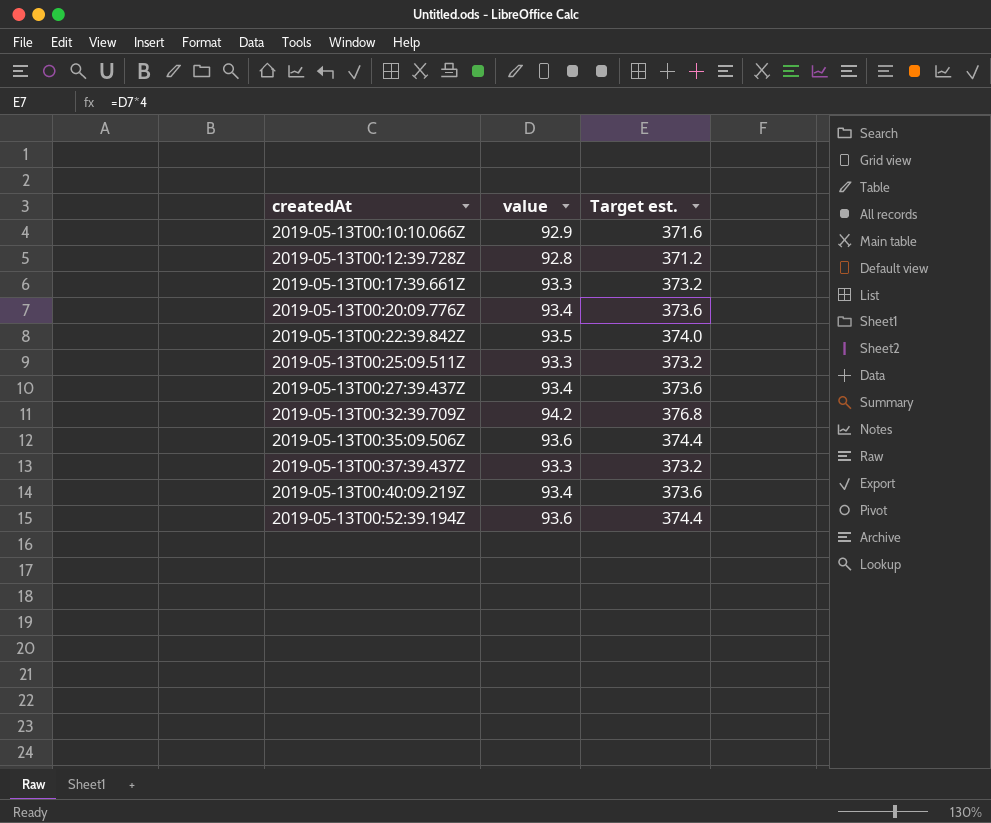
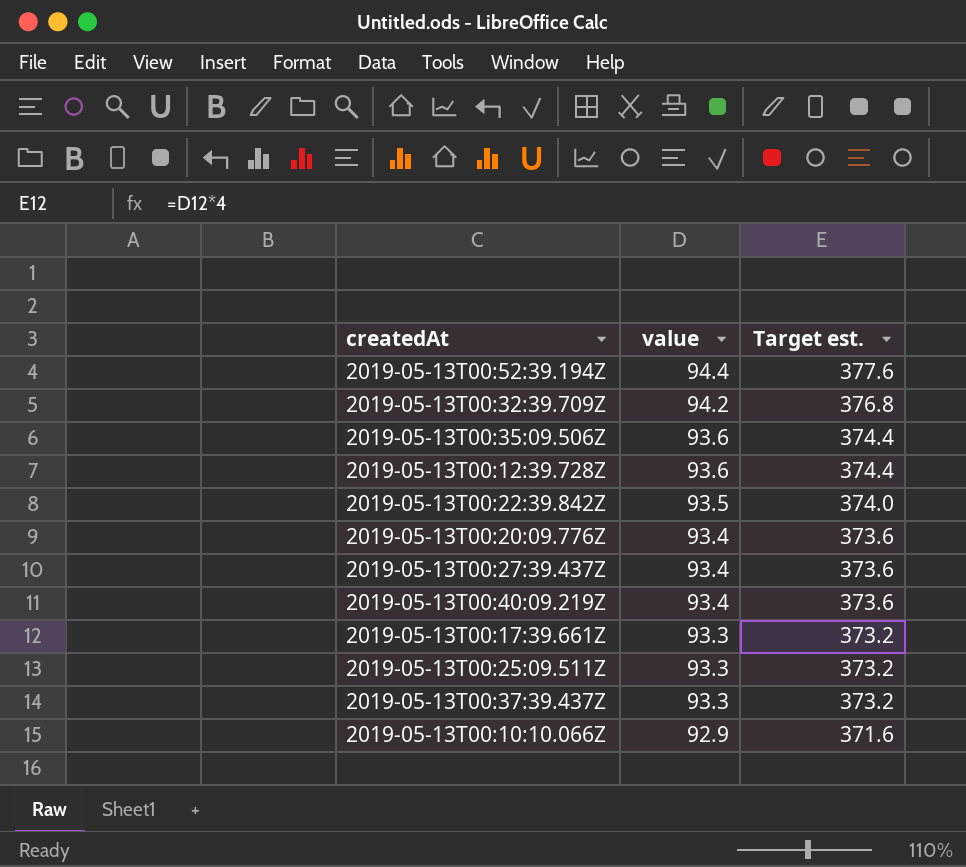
row order: createdAt ascending -> value descending
2019-05-13T00:52:39.194Z | value: 93.6 -> 94.4
2019-05-13T00:52:39.194Z | Target est.: 374.4 -> 377.6
2019-05-13T00:12:39.728Z | value: 92.8 -> 93.6
2019-05-13T00:12:39.728Z | Target est.: 371.2 -> 374.4

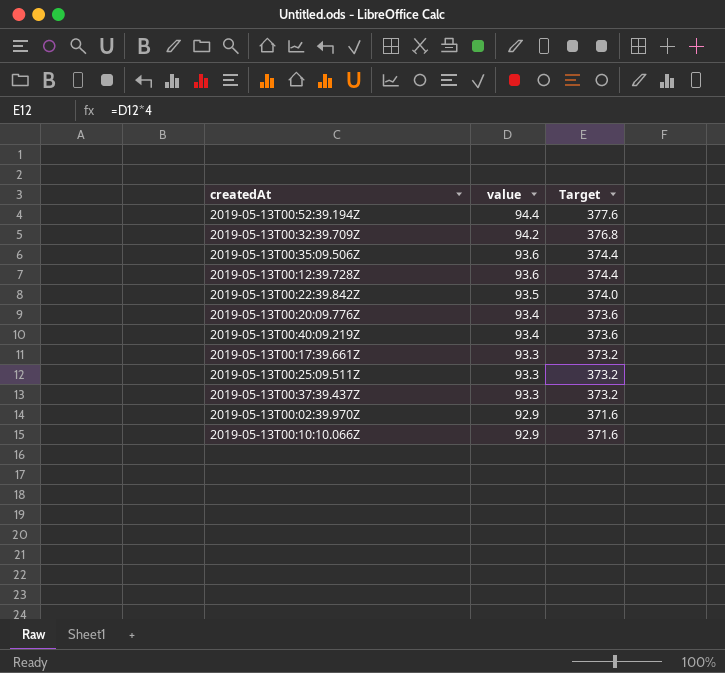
column name: Target est. -> Target
row 2019-05-13T00:27:39.437Z: 93.4 | 373.6 -> none
row 2019-05-13T00:02:39.970Z: none -> 92.9 | 371.6

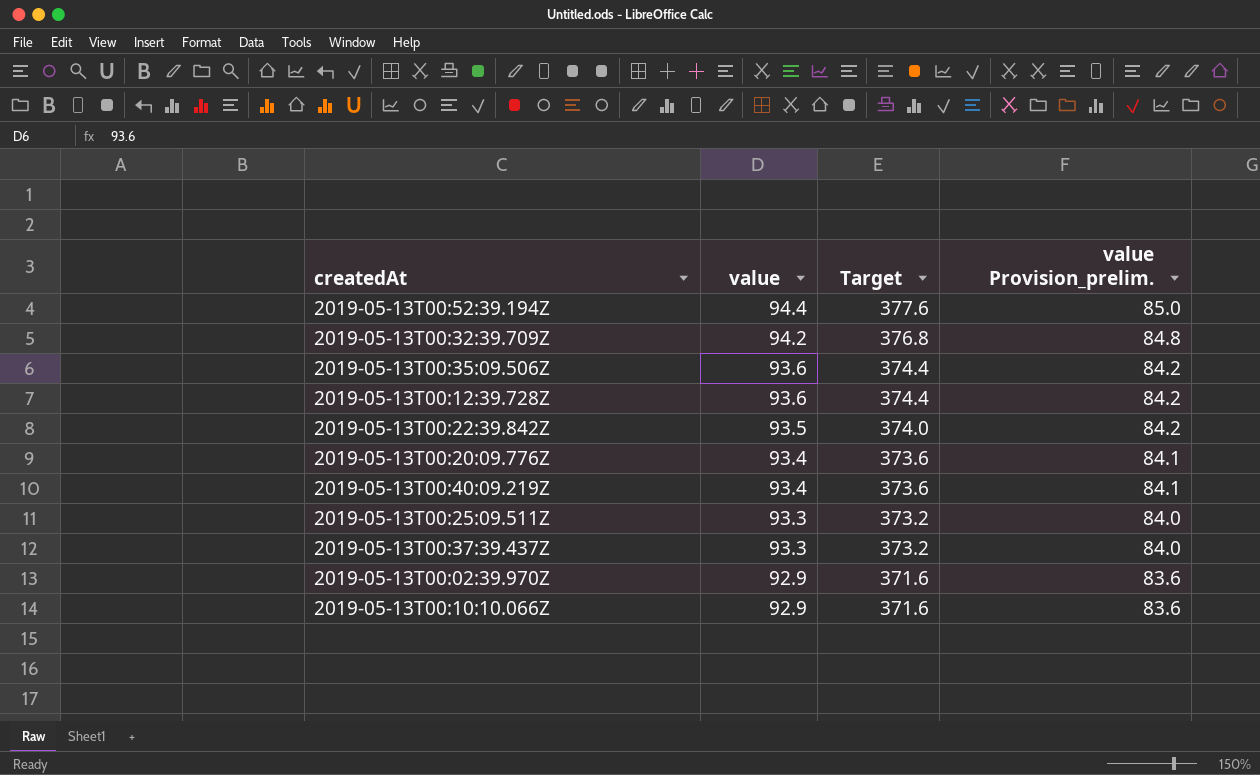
column value Provision_prelim. | formula: none -> [value] * 0.9
row 2019-05-13T00:17:39.661Z: 93.3 | 373.2 -> none

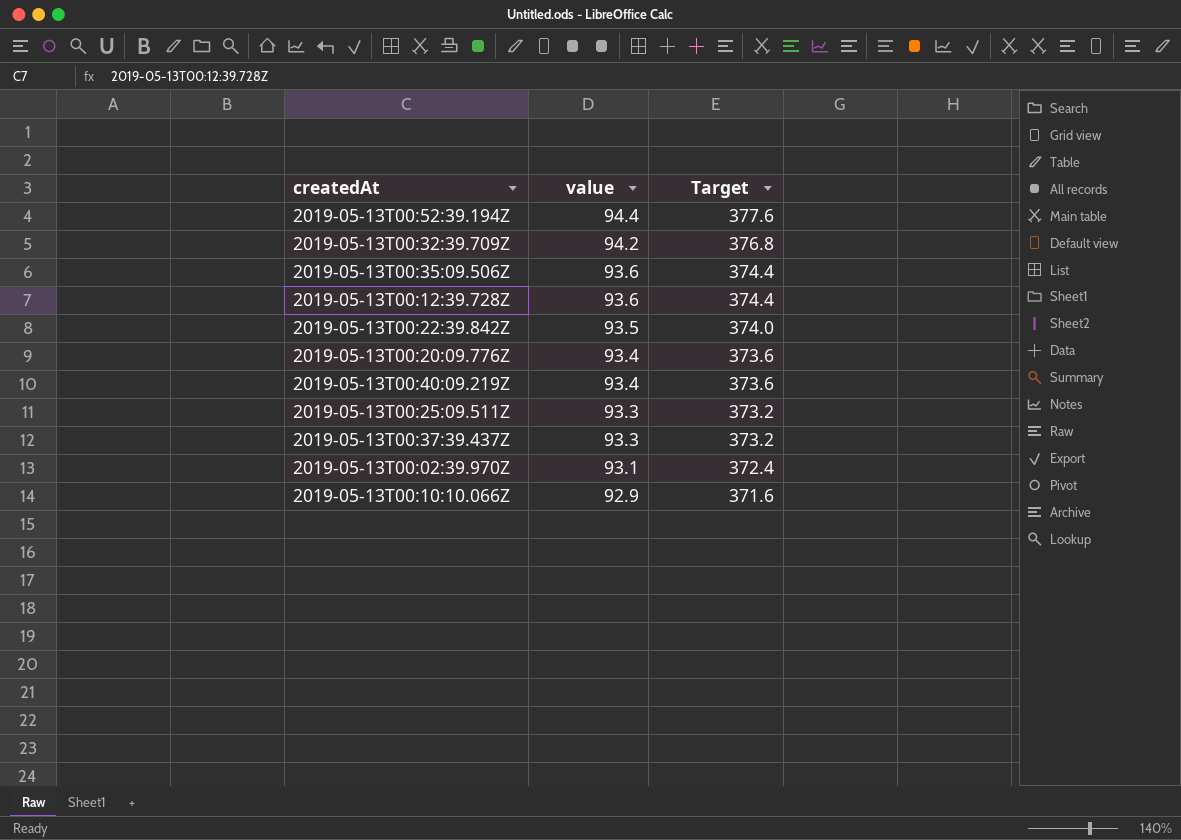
column value Provision_prelim. | formula: [value] * 0.9 -> none
2019-05-13T00:02:39.970Z | value: 92.9 -> 93.1
2019-05-13T00:02:39.970Z | Target: 371.6 -> 372.4

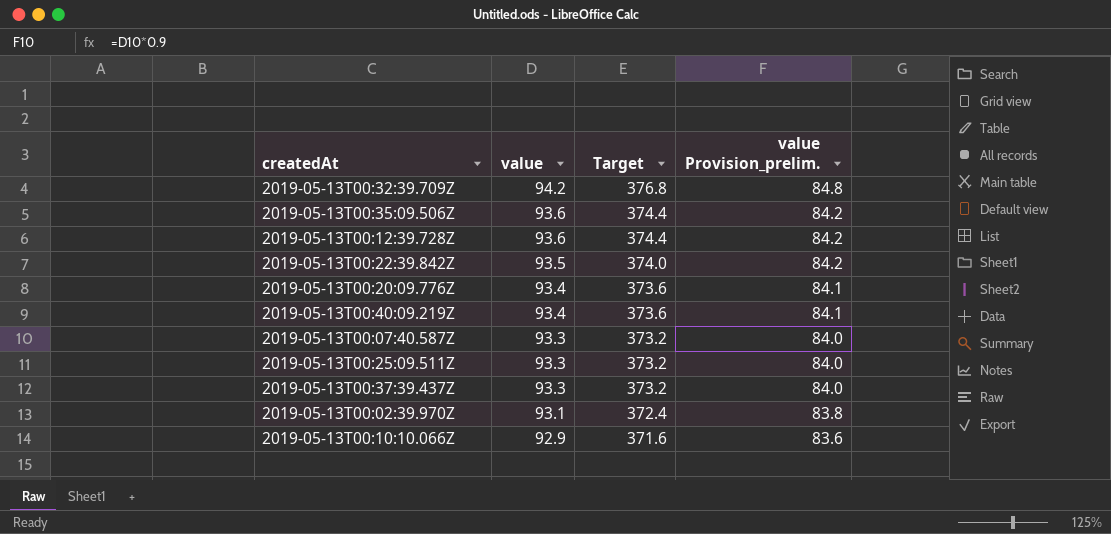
column value Provision_prelim. | formula: none -> [value] * 0.9
row 2019-05-13T00:52:39.194Z: 94.4 | 377.6 -> none
row 2019-05-13T00:07:40.587Z: none -> 93.3 | 373.2 | 84.0

